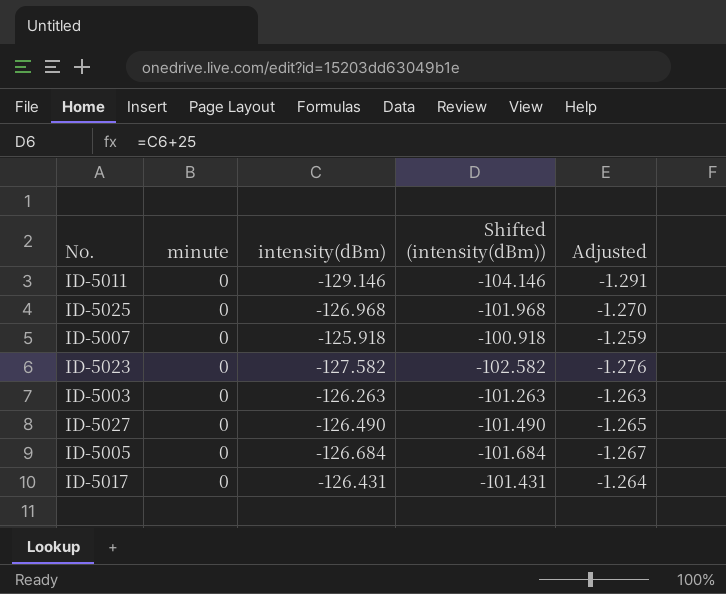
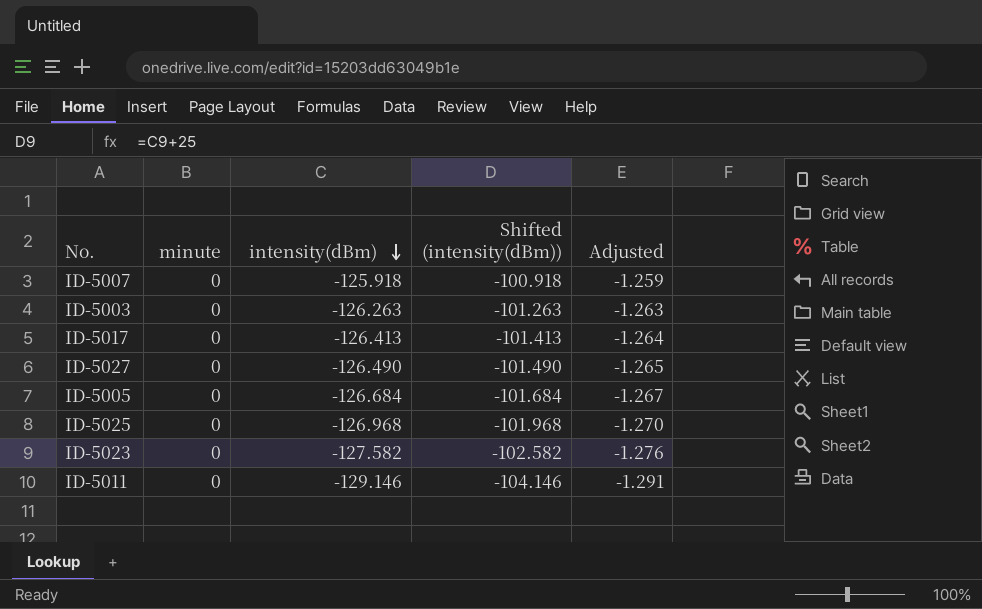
row order: none -> intensity(dBm) descending
ID-5017 | intensity(dBm): -126.431 -> -126.413
ID-5017 | Shifted (intensity(dBm)): -101.431 -> -101.413

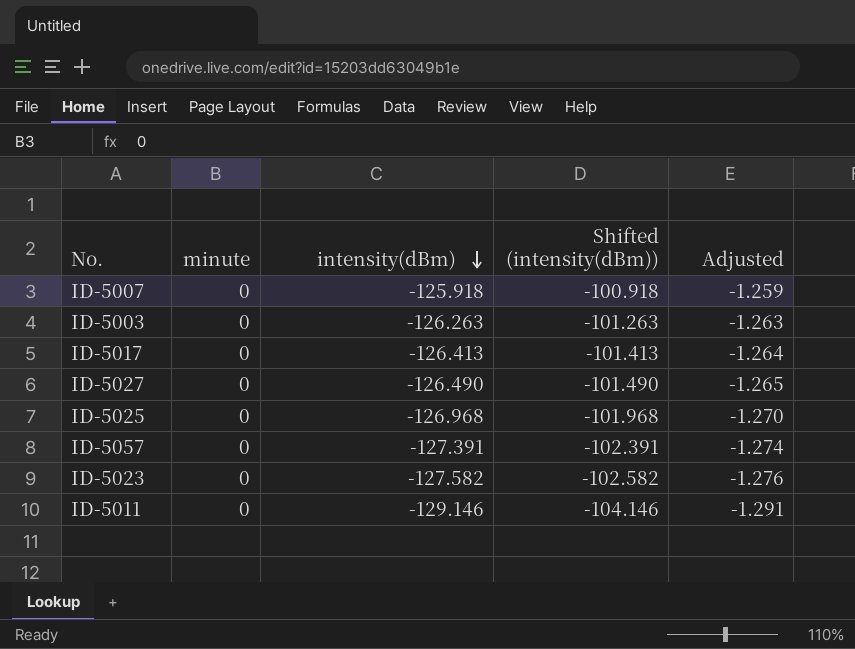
row ID-5005: 0 | -126.684 | -101.684 | -1.267 -> none
row ID-5057: none -> 0 | -127.391 | -102.391 | -1.274

